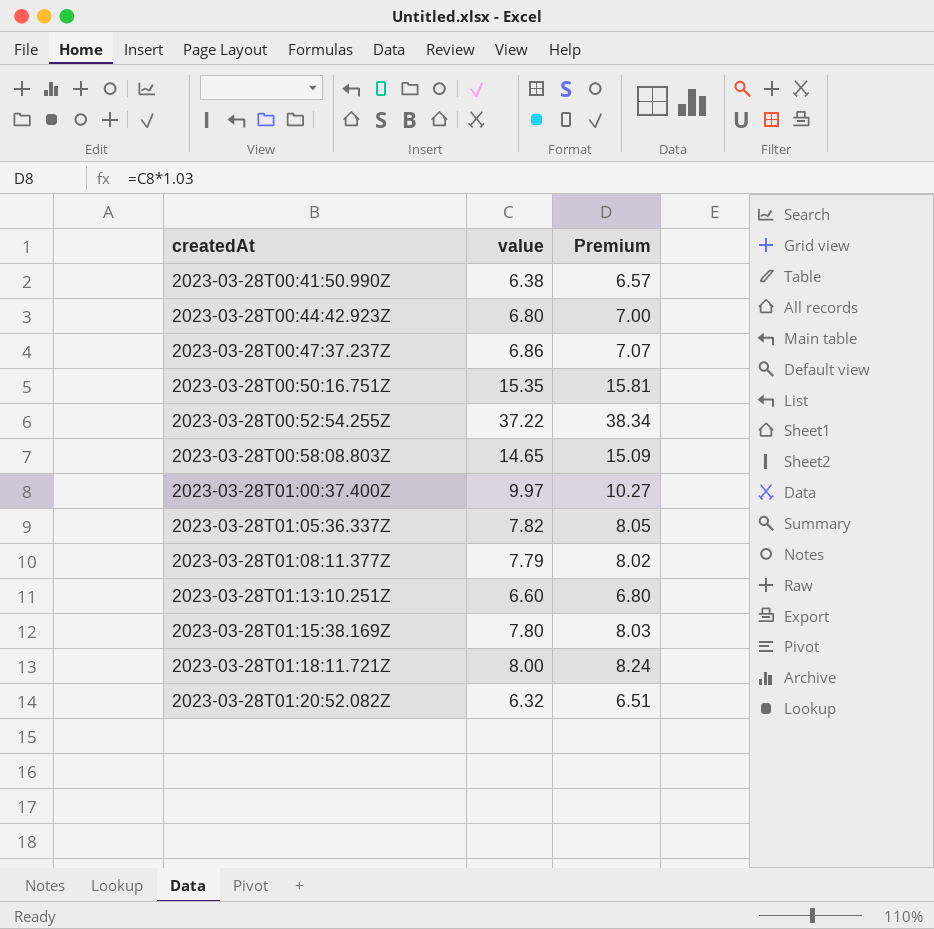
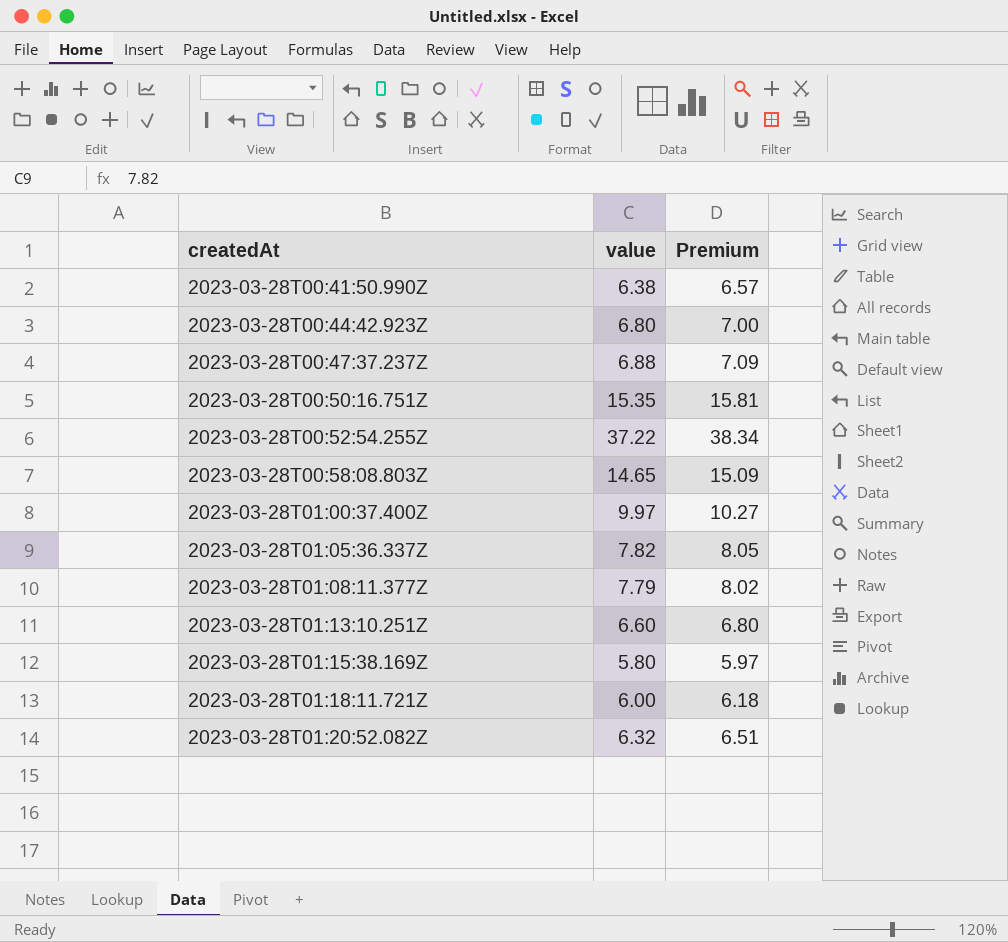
2023-03-28T00:47:37.237Z | value: 6.86 -> 6.88
2023-03-28T00:47:37.237Z | Premium: 7.07 -> 7.09
2023-03-28T01:15:38.169Z | value: 7.80 -> 5.80
2023-03-28T01:15:38.169Z | Premium: 8.03 -> 5.97
2023-03-28T01:18:11.721Z | value: 8.00 -> 6.00
2023-03-28T01:18:11.721Z | Premium: 8.24 -> 6.18

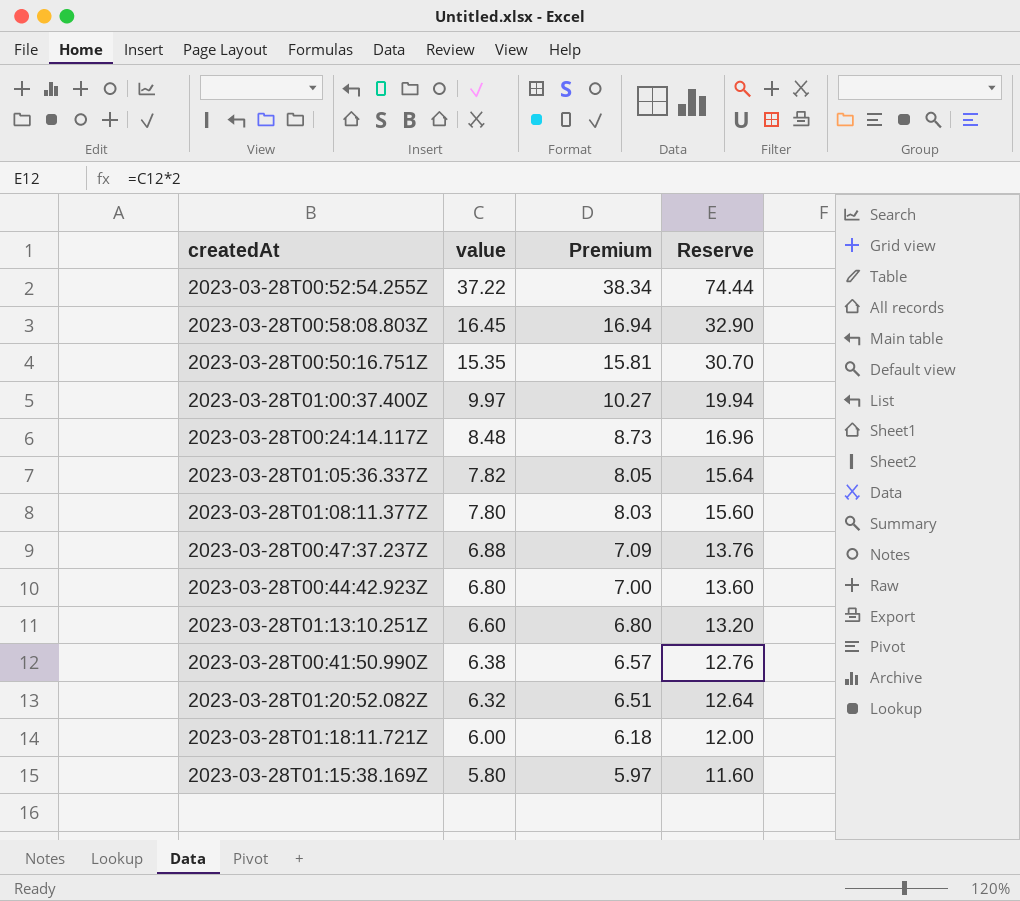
row order: createdAt ascending -> value descending
column Reserve | formula: none -> [value] * 2
2023-03-28T00:58:08.803Z | value: 14.65 -> 16.45
2023-03-28T00:58:08.803Z | Premium: 15.09 -> 16.94
row 2023-03-28T00:24:14.117Z: none -> 8.48 | 8.73 | 16.96
2023-03-28T01:08:11.377Z | value: 7.79 -> 7.80
2023-03-28T01:08:11.377Z | Premium: 8.02 -> 8.03

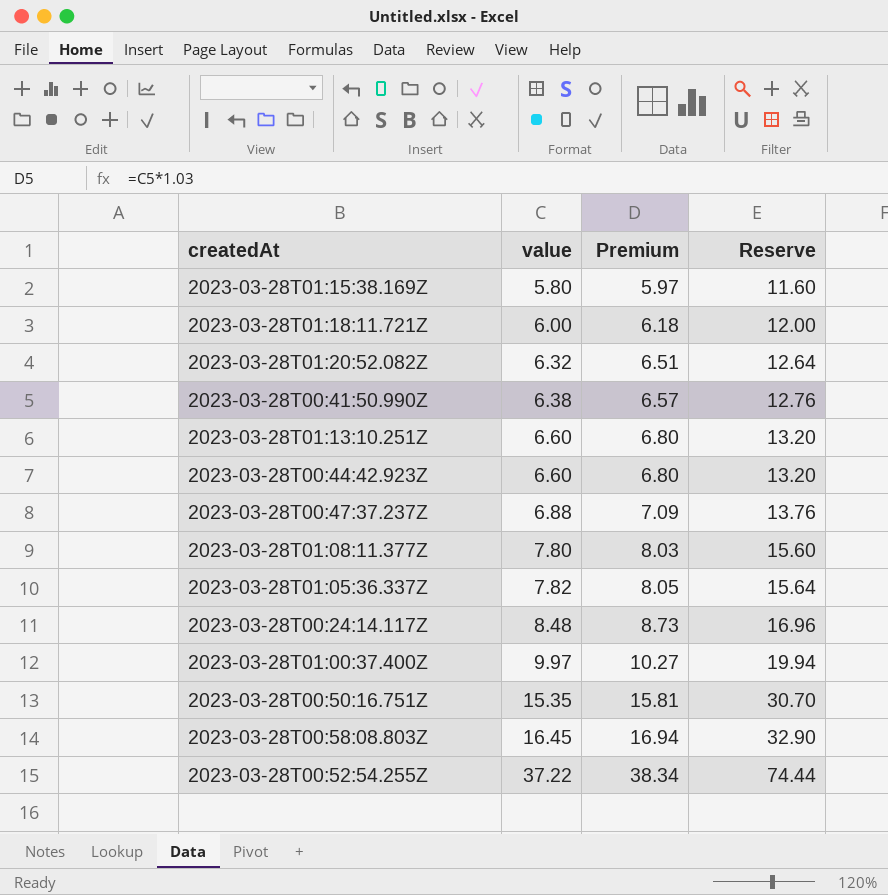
row order: value descending -> value ascending
2023-03-28T00:44:42.923Z | value: 6.80 -> 6.60
2023-03-28T00:44:42.923Z | Premium: 7.00 -> 6.80
2023-03-28T00:44:42.923Z | Reserve: 13.60 -> 13.20

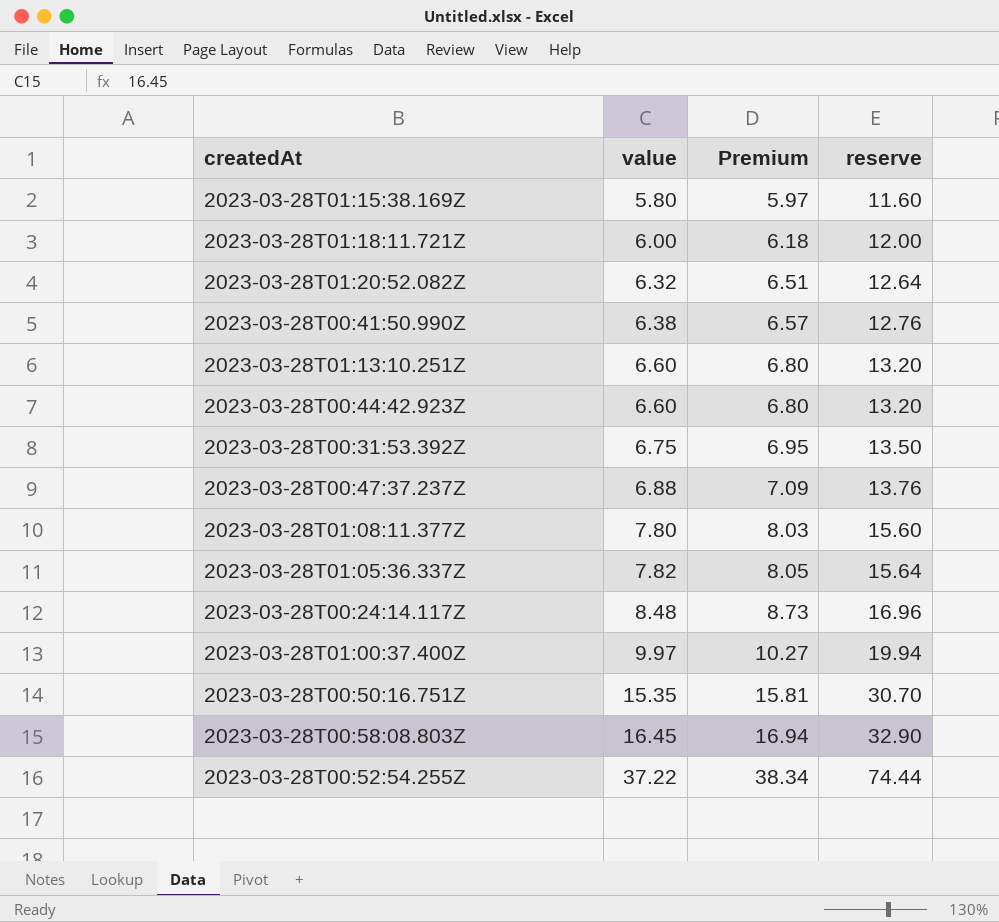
column name: Reserve -> reserve
row 2023-03-28T00:31:53.392Z: none -> 6.75 | 6.95 | 13.50

